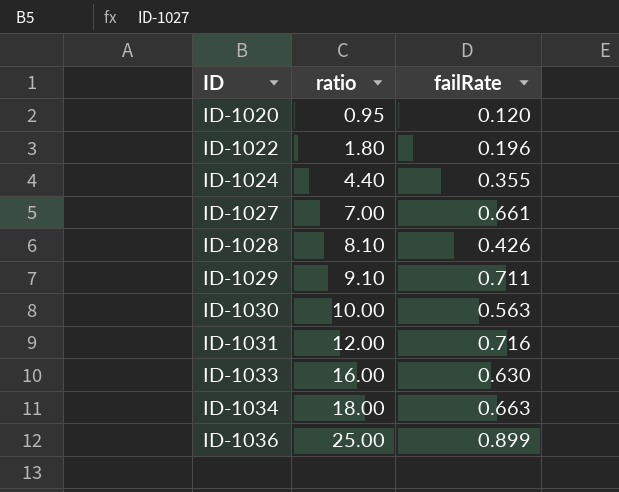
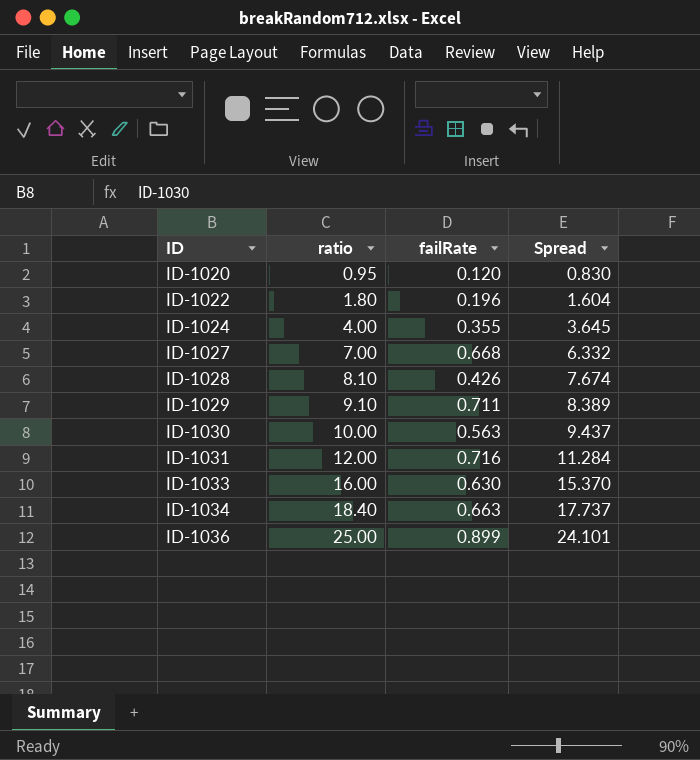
column Spread | formula: none -> [ratio] - [failRate]
ID-1024 | ratio: 4.40 -> 4.00
ID-1027 | failRate: 0.661 -> 0.668
ID-1034 | ratio: 18.00 -> 18.40

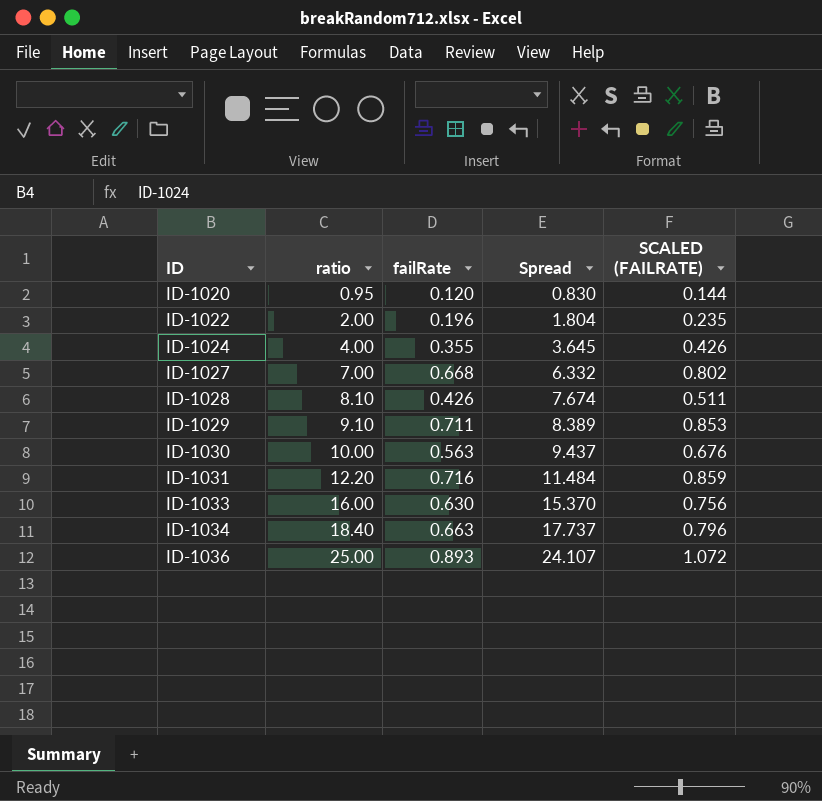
column SCALED (FAILRATE) | formula: none -> [failRate] * 1.2
ID-1022 | ratio: 1.80 -> 2.00
ID-1022 | Spread: 1.604 -> 1.804
ID-1031 | ratio: 12.00 -> 12.20
ID-1031 | Spread: 11.284 -> 11.484
ID-1036 | failRate: 0.899 -> 0.893
ID-1036 | Spread: 24.101 -> 24.107

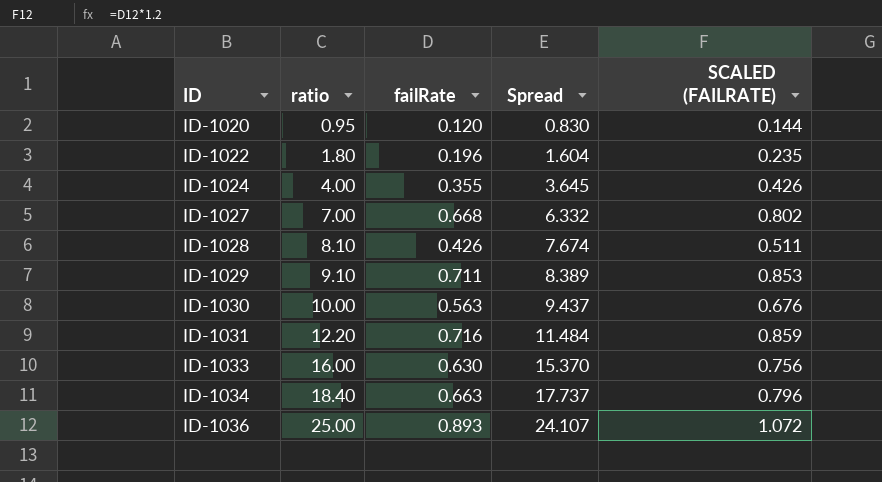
ID-1022 | ratio: 2.00 -> 1.80
ID-1022 | Spread: 1.804 -> 1.604

